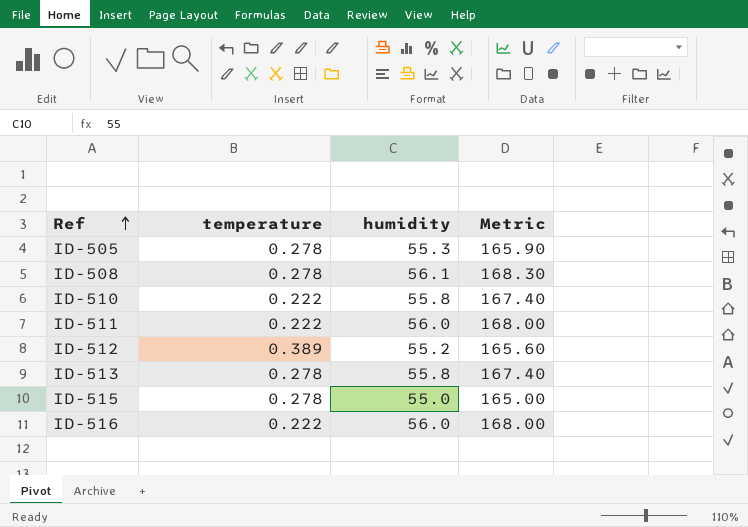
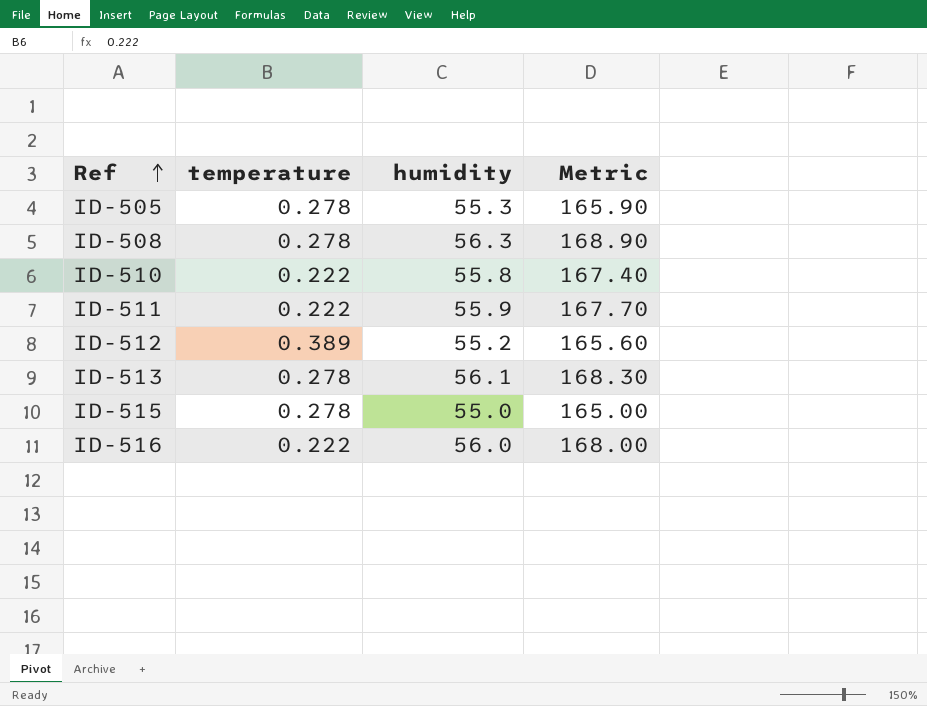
ID-508 | humidity: 56.1 -> 56.3
ID-508 | Metric: 168.30 -> 168.90
ID-511 | humidity: 56.0 -> 55.9
ID-511 | Metric: 168.00 -> 167.70
ID-513 | humidity: 55.8 -> 56.1
ID-513 | Metric: 167.40 -> 168.30

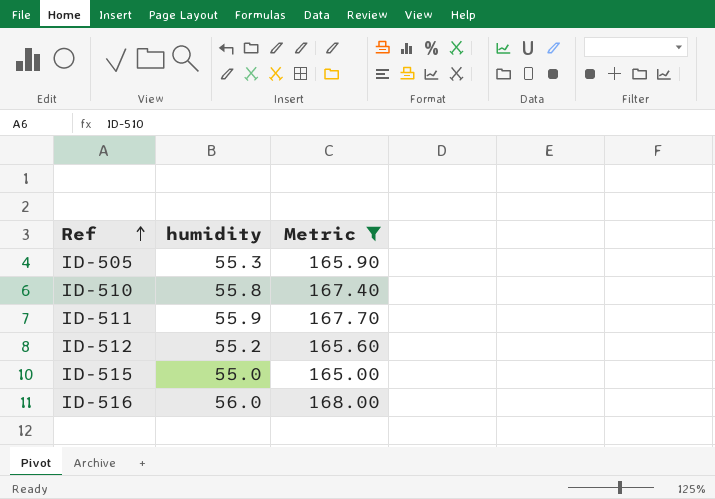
filter: none -> Metric <= 168.00
column temperature | position: 2 -> none

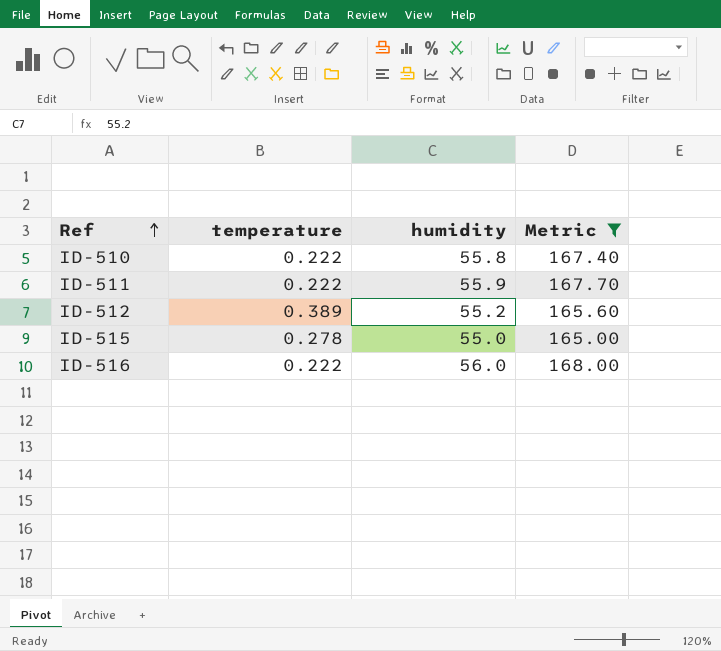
column temperature | position: none -> 2
row ID-505: 55.3 | 165.90 -> none

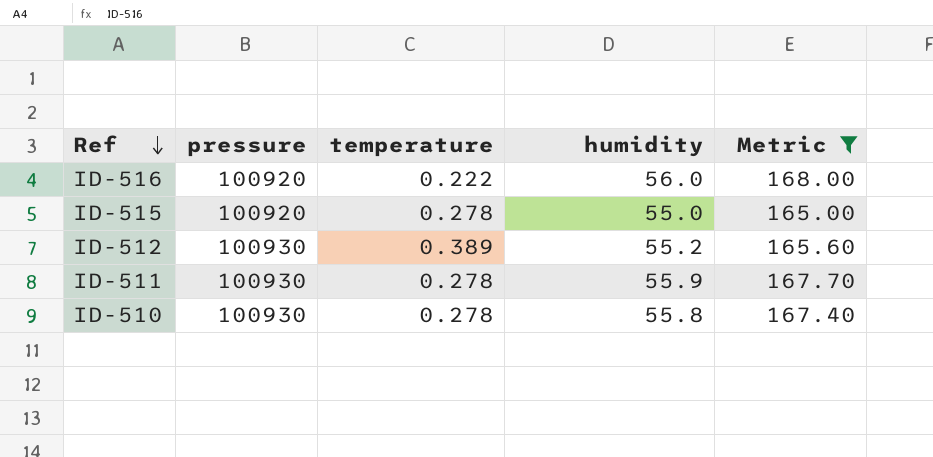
row order: Ref ascending -> Ref descending
column pressure | position: none -> 2
ID-511 | temperature: 0.222 -> 0.278
ID-510 | temperature: 0.222 -> 0.278

